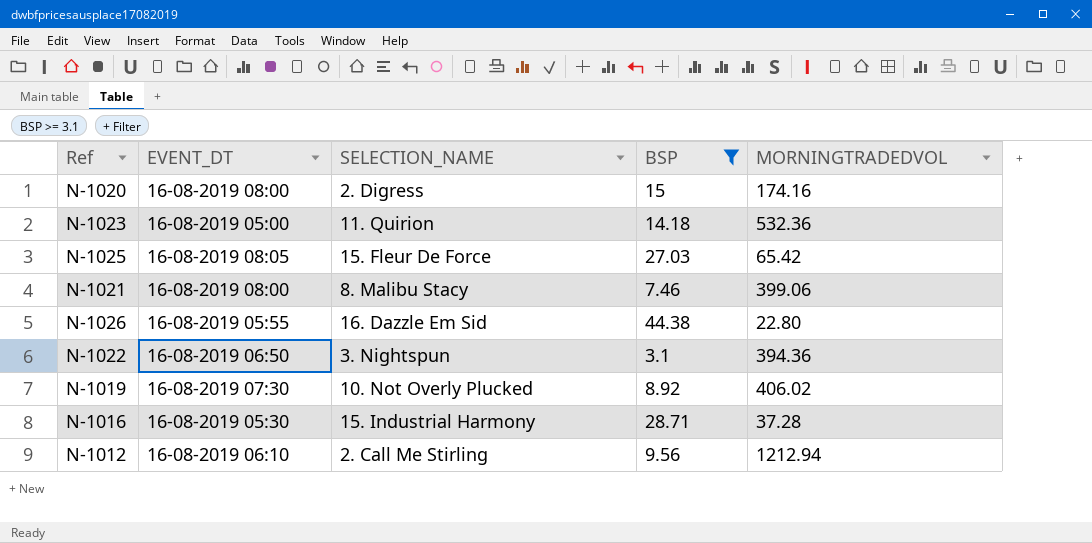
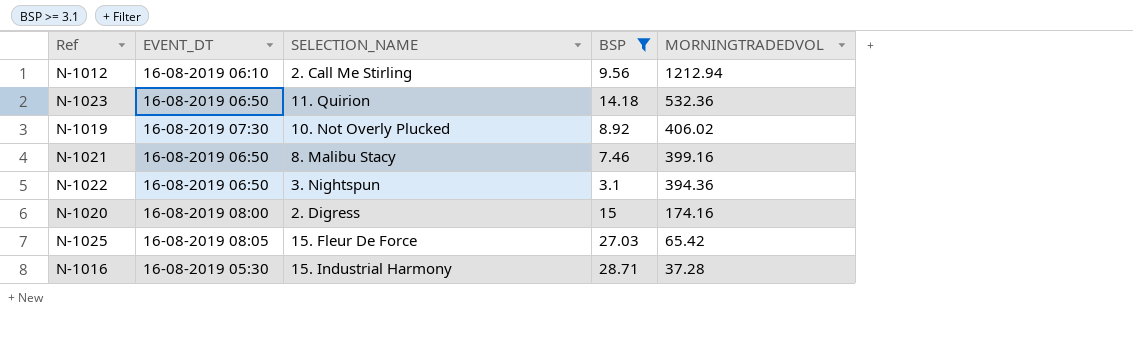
row order: none -> MORNINGTRADEDVOL descending
row N-1026: 16-08-2019 05:55 | 16. Dazzle Em Sid | 44.38 | 22.80 -> none
N-1023 | EVENT_DT: 16-08-2019 05:00 -> 16-08-2019 06:50
N-1021 | EVENT_DT: 16-08-2019 08:00 -> 16-08-2019 06:50
N-1021 | MORNINGTRADEDVOL: 399.06 -> 399.16

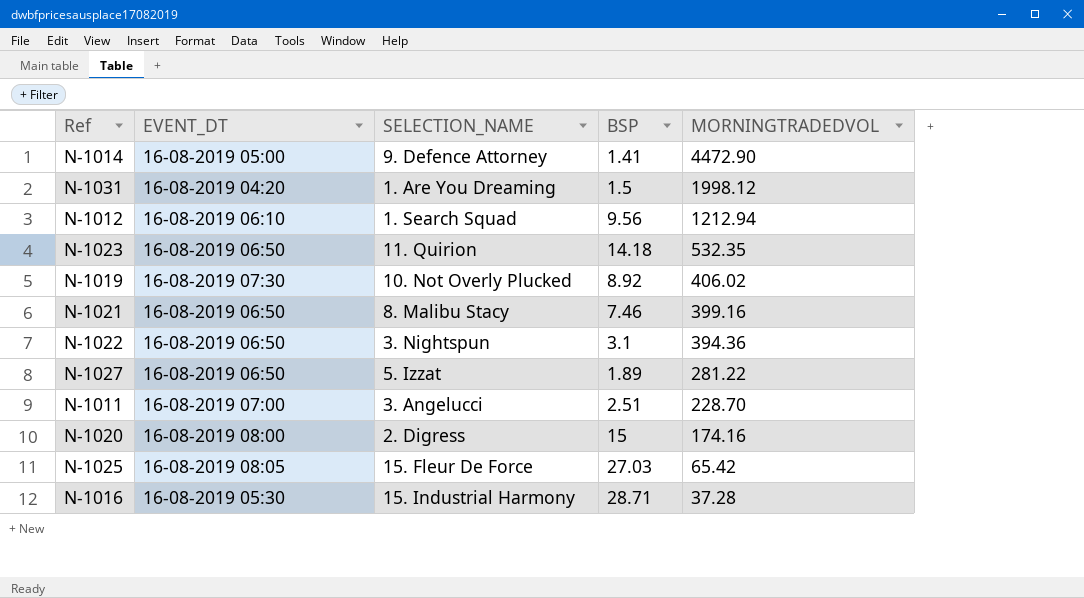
filter: BSP >= 3.1 -> none
N-1012 | SELECTION_NAME: 2. Call Me Stirling -> 1. Search Squad
N-1023 | MORNINGTRADEDVOL: 532.36 -> 532.35

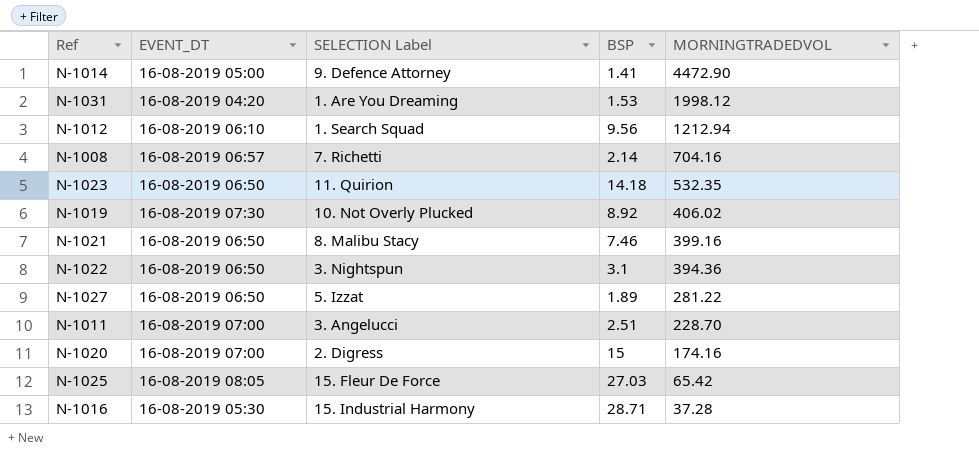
column name: SELECTION_NAME -> SELECTION Label
N-1031 | BSP: 1.5 -> 1.53
row N-1008: none -> 16-08-2019 06:57 | 7. Richetti | 2.14 | 704.16
N-1020 | EVENT_DT: 16-08-2019 08:00 -> 16-08-2019 07:00

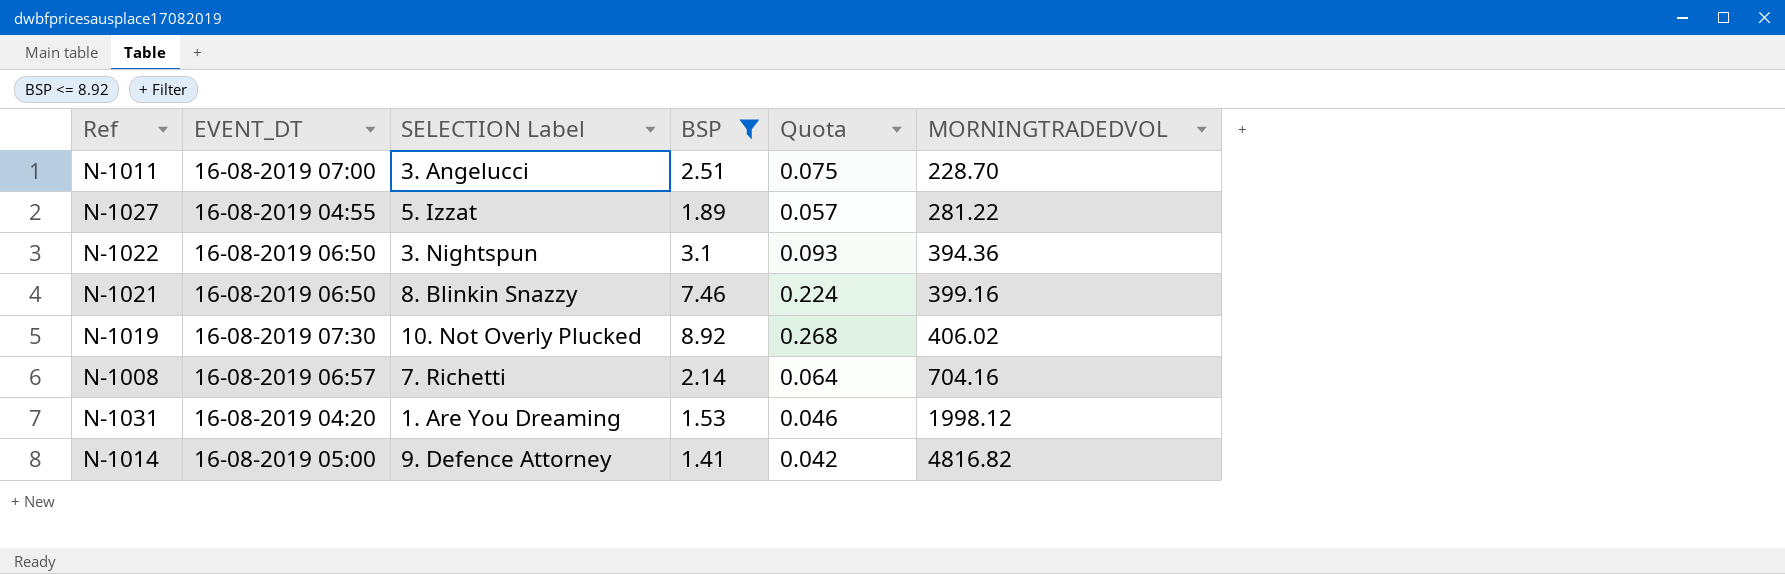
filter: none -> BSP <= 8.92
row order: MORNINGTRADEDVOL descending -> MORNINGTRADEDVOL ascending
column Quota | formula: none -> [BSP] * 0.03
N-1027 | EVENT_DT: 16-08-2019 06:50 -> 16-08-2019 04:55
N-1021 | SELECTION Label: 8. Malibu Stacy -> 8. Blinkin Snazzy
N-1014 | MORNINGTRADEDVOL: 4472.90 -> 4816.82

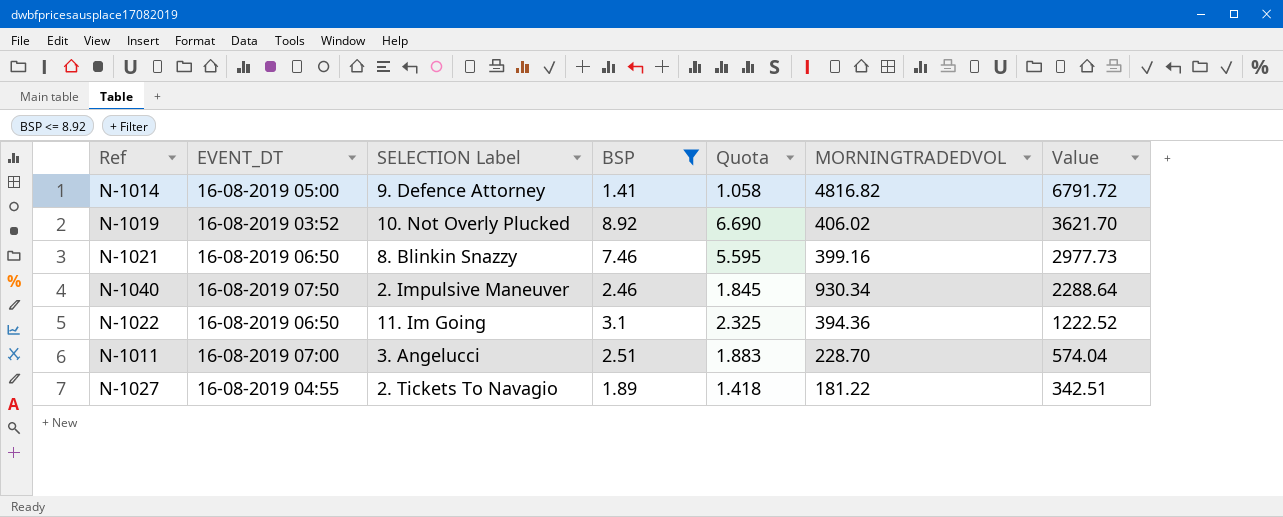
row order: MORNINGTRADEDVOL ascending -> Value descending
column Quota | formula: [BSP] * 0.03 -> [BSP] * 0.75
column Value | formula: none -> [BSP] * [MORNINGTRADEDVOL]
row N-1008: 16-08-2019 06:57 | 7. Richetti | 2.14 | 0.064 | 704.16 -> none
row N-1031: 16-08-2019 04:20 | 1. Are You Dreaming | 1.53 | 0.046 | 1998.12 -> none
N-1019 | EVENT_DT: 16-08-2019 07:30 -> 16-08-2019 03:52
row N-1040: none -> 16-08-2019 07:50 | 2. Impulsive Maneuver | 2.46 | 1.845 | 930.34 | 2288.64
N-1022 | SELECTION Label: 3. Nightspun -> 11. Im Going
N-1027 | SELECTION Label: 5. Izzat -> 2. Tickets To Navagio
N-1027 | MORNINGTRADEDVOL: 281.22 -> 181.22

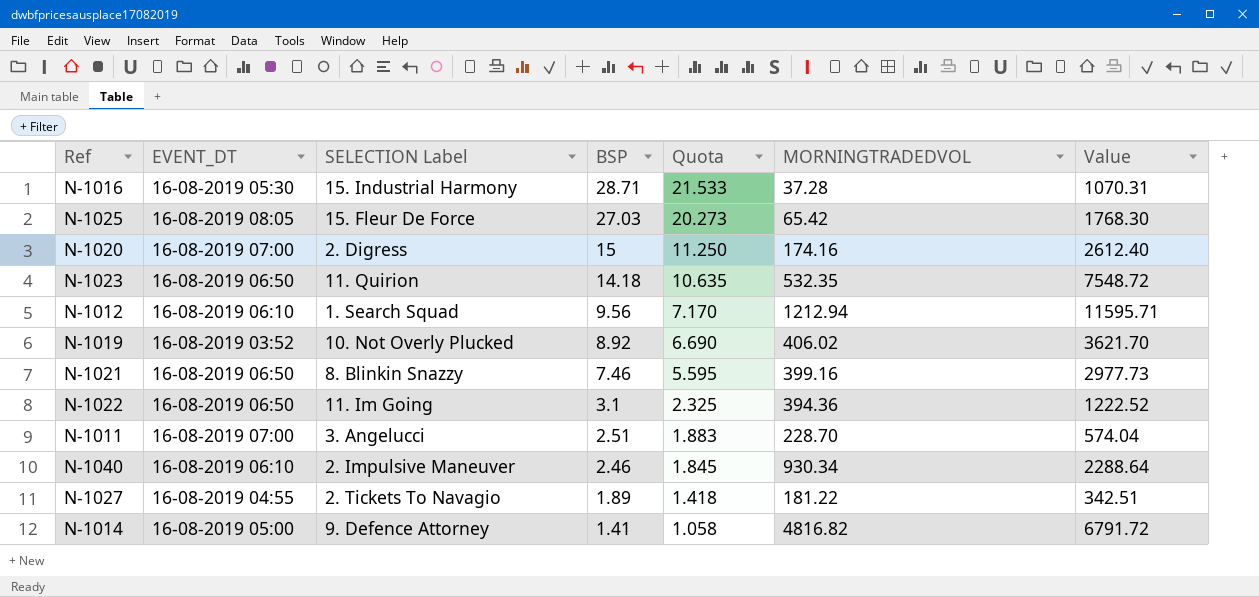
filter: BSP <= 8.92 -> none
row order: Value descending -> BSP descending
N-1040 | EVENT_DT: 16-08-2019 07:50 -> 16-08-2019 06:10

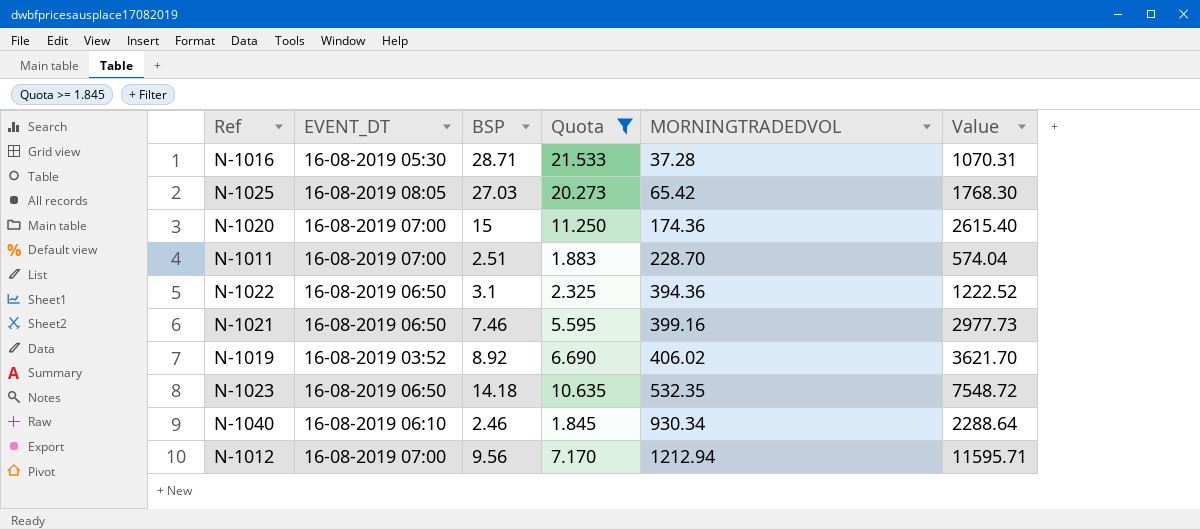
filter: none -> Quota >= 1.845
row order: BSP descending -> MORNINGTRADEDVOL ascending
column SELECTION Label | position: 3 -> none
N-1020 | MORNINGTRADEDVOL: 174.16 -> 174.36
N-1020 | Value: 2612.40 -> 2615.40
N-1012 | EVENT_DT: 16-08-2019 06:10 -> 16-08-2019 07:00

